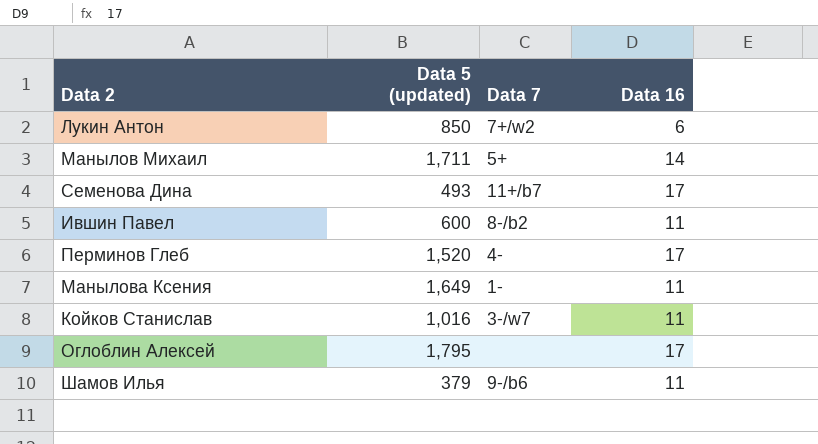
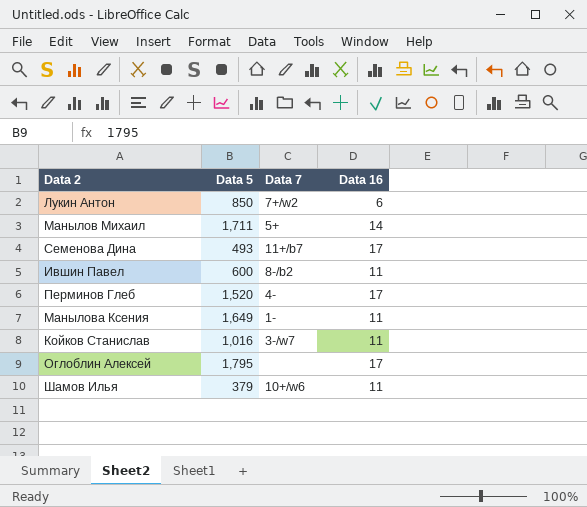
column name: Data 5 (updated) -> Data 5
Шамов Илья | Data 7: 9-/b6 -> 10+/w6

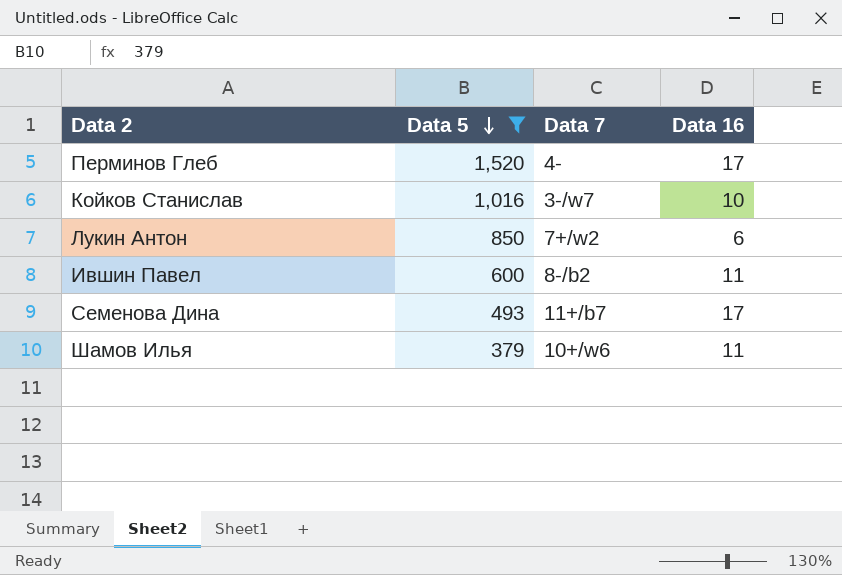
filter: none -> Data 5 <= 1,520
row order: none -> Data 5 descending
Койков Станислав | Data 16: 11 -> 10

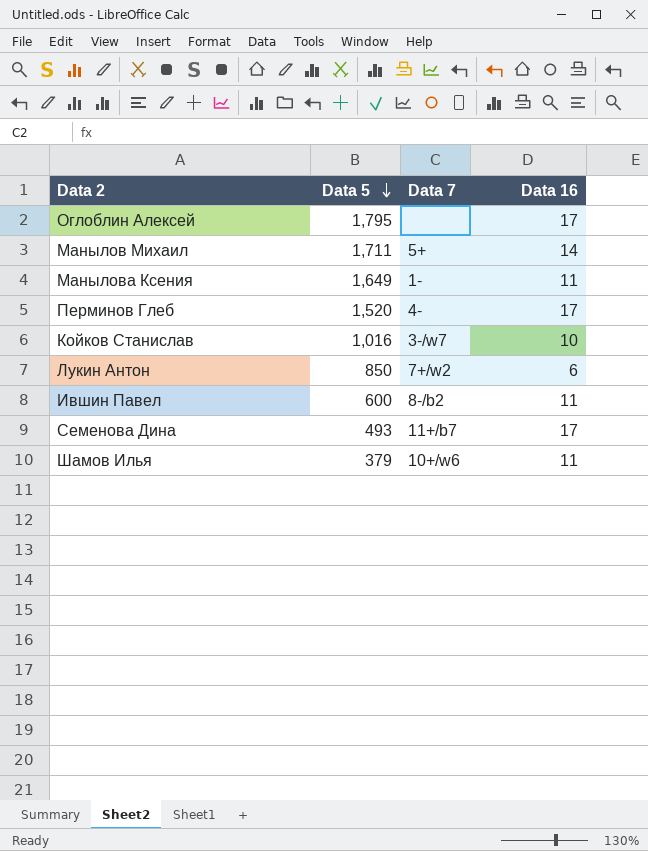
filter: Data 5 <= 1,520 -> none

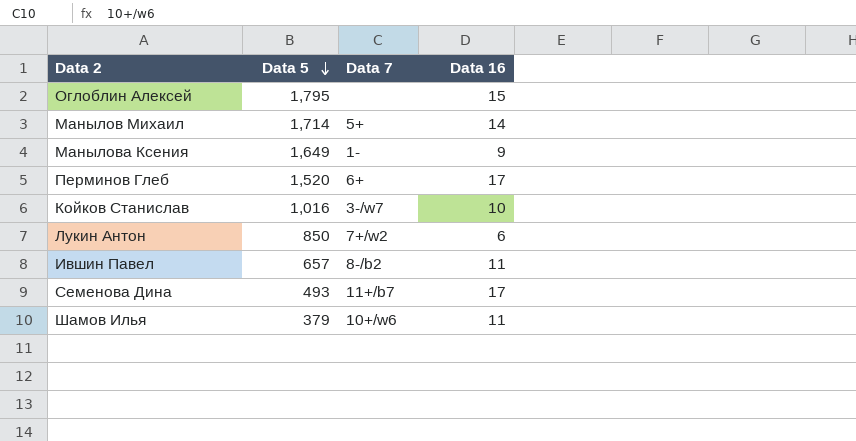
Оглоблин Алексей | Data 16: 17 -> 15
Манылов Михаил | Data 5: 1,711 -> 1,714
Манылова Ксения | Data 16: 11 -> 9
Перминов Глеб | Data 7: 4- -> 6+
Ившин Павел | Data 5: 600 -> 657

